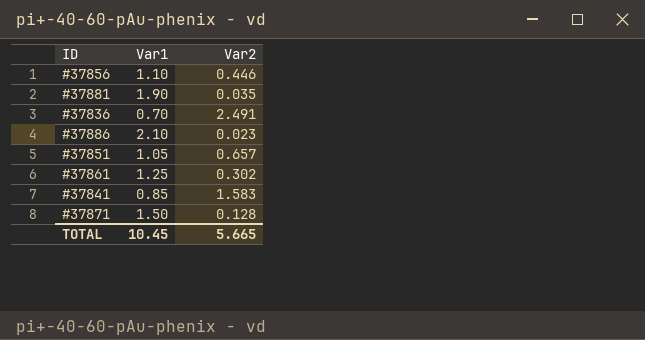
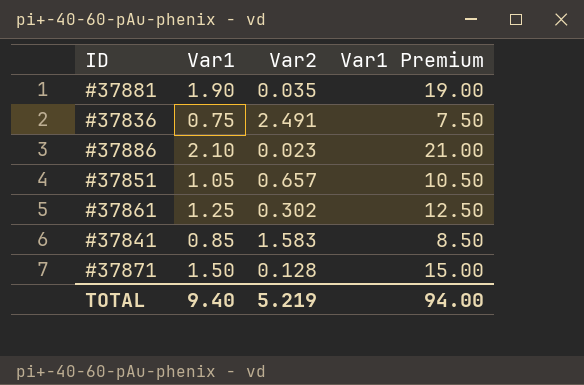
column Var1 Premium | formula: none -> [Var1] * 10
row #37856: 1.10 | 0.446 -> none
#37836 | Var1: 0.70 -> 0.75
TOTAL | Var1: 10.45 -> 9.40
TOTAL | Var2: 5.665 -> 5.219

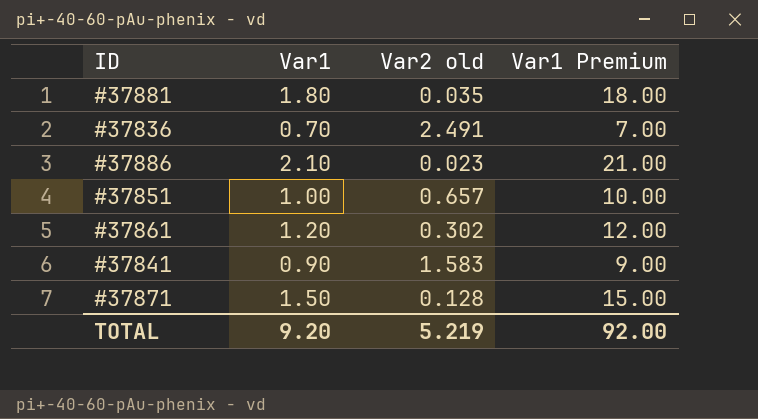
column name: Var2 -> Var2 old
#37881 | Var1: 1.90 -> 1.80
#37881 | Var1 Premium: 19.00 -> 18.00
#37836 | Var1: 0.75 -> 0.70
#37836 | Var1 Premium: 7.50 -> 7.00
#37851 | Var1: 1.05 -> 1.00
#37851 | Var1 Premium: 10.50 -> 10.00
#37861 | Var1: 1.25 -> 1.20
#37861 | Var1 Premium: 12.50 -> 12.00
#37841 | Var1: 0.85 -> 0.90
#37841 | Var1 Premium: 8.50 -> 9.00
TOTAL | Var1: 9.40 -> 9.20
TOTAL | Var1 Premium: 94.00 -> 92.00

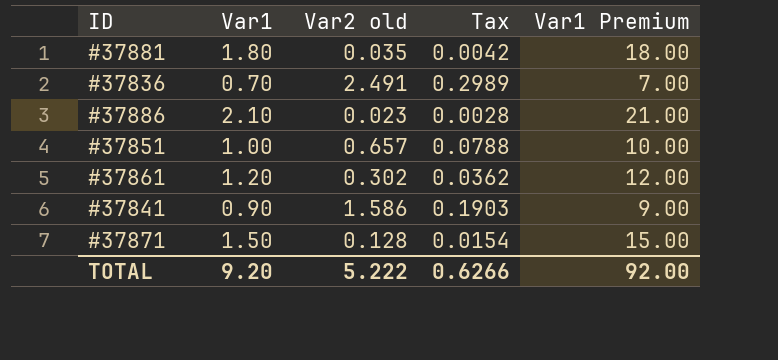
column Tax | formula: none -> [Var2 old] * 0.12
#37841 | Var2 old: 1.583 -> 1.586
TOTAL | Var2 old: 5.219 -> 5.222

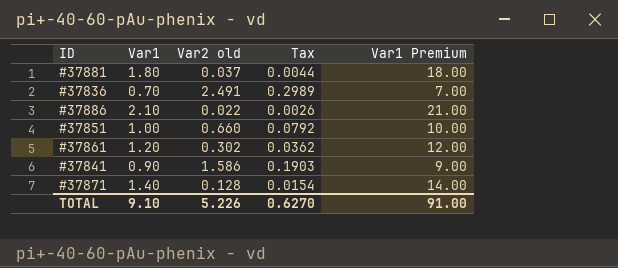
#37881 | Var2 old: 0.035 -> 0.037
#37881 | Tax: 0.0042 -> 0.0044
#37886 | Var2 old: 0.023 -> 0.022
#37886 | Tax: 0.0028 -> 0.0026
#37851 | Var2 old: 0.657 -> 0.660
#37851 | Tax: 0.0788 -> 0.0792
#37871 | Var1: 1.50 -> 1.40
#37871 | Var1 Premium: 15.00 -> 14.00
TOTAL | Var1: 9.20 -> 9.10
TOTAL | Var2 old: 5.222 -> 5.226
TOTAL | Tax: 0.6266 -> 0.6270
TOTAL | Var1 Premium: 92.00 -> 91.00

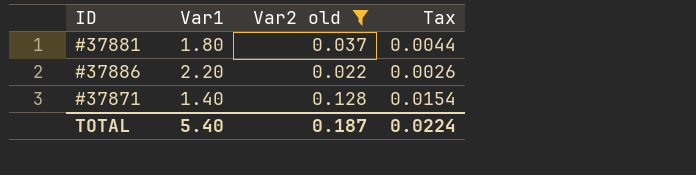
filter: none -> Var2 old <= 0.128
column Var1 Premium | formula: [Var1] * 10 -> none
#37886 | Var1: 2.10 -> 2.20
TOTAL | Var1: 9.10 -> 5.40
TOTAL | Var2 old: 5.226 -> 0.187
TOTAL | Tax: 0.6270 -> 0.0224

